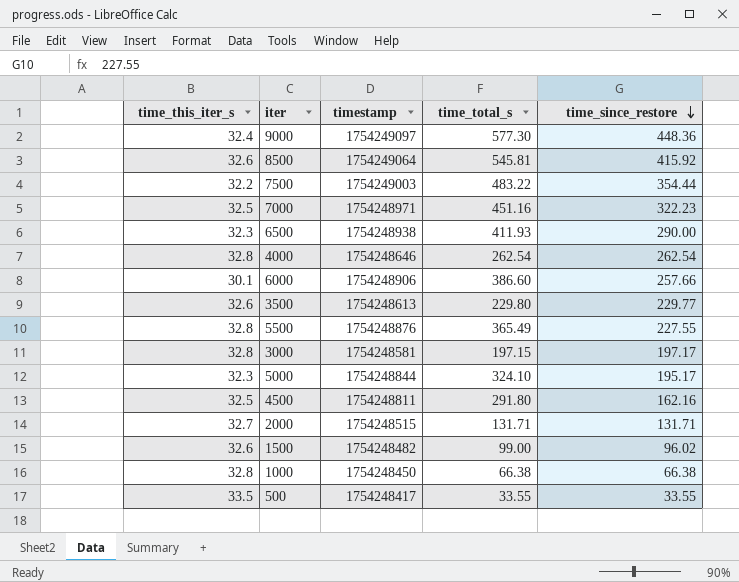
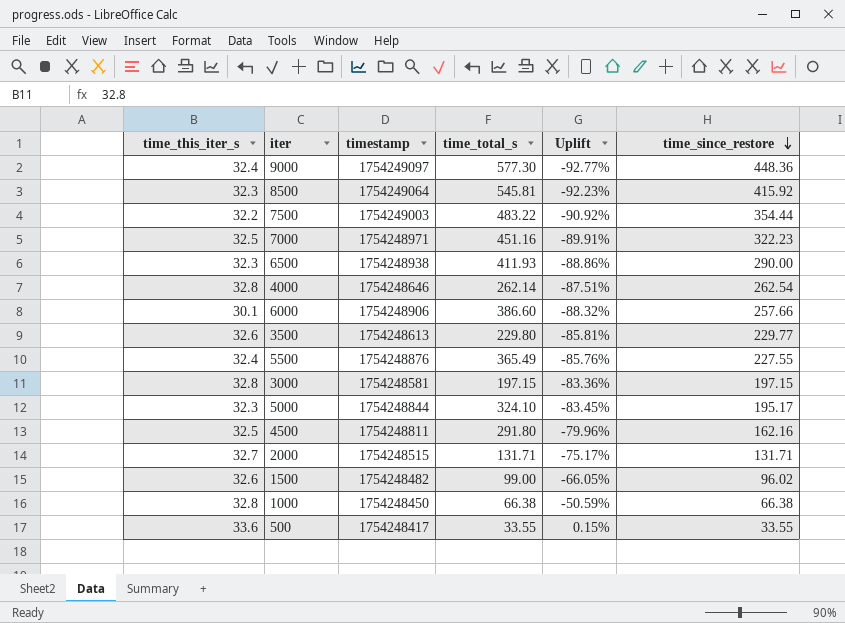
column Uplift | formula: none -> ([time_this_iter_s] - [time_since_restore]) / [time_since_restore]
8500 | time_this_iter_s: 32.6 -> 32.3
4000 | time_total_s: 262.54 -> 262.14
5500 | time_this_iter_s: 32.8 -> 32.4
3000 | time_since_restore: 197.17 -> 197.15
500 | time_this_iter_s: 33.5 -> 33.6

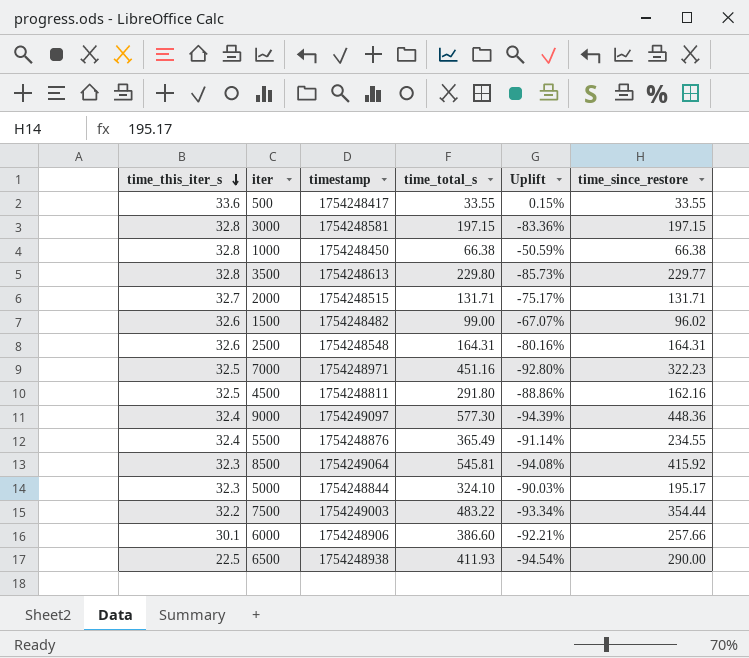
row order: time_since_restore descending -> time_this_iter_s descending
column Uplift | formula: ([time_this_iter_s] - [time_since_restore]) / [time_since_restore] -> ([time_this_iter_s] - [time_total_s]) / [time_total_s]
row 4000: 32.8 | 1754248646 | 262.14 | -87.51% | 262.54 -> none
3500 | time_this_iter_s: 32.6 -> 32.8
row 2500: none -> 32.6 | 1754248548 | 164.31 | -80.16% | 164.31
5500 | time_since_restore: 227.55 -> 234.55
6500 | time_this_iter_s: 32.3 -> 22.5

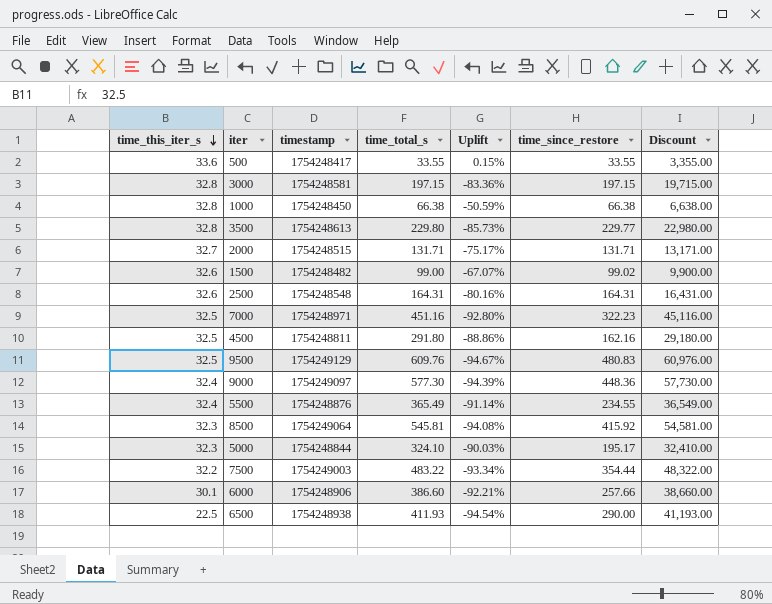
column Discount | formula: none -> [time_total_s] * 100
1500 | time_since_restore: 96.02 -> 99.02
row 9500: none -> 32.5 | 1754249129 | 609.76 | -94.67% | 480.83 | 60,976.00

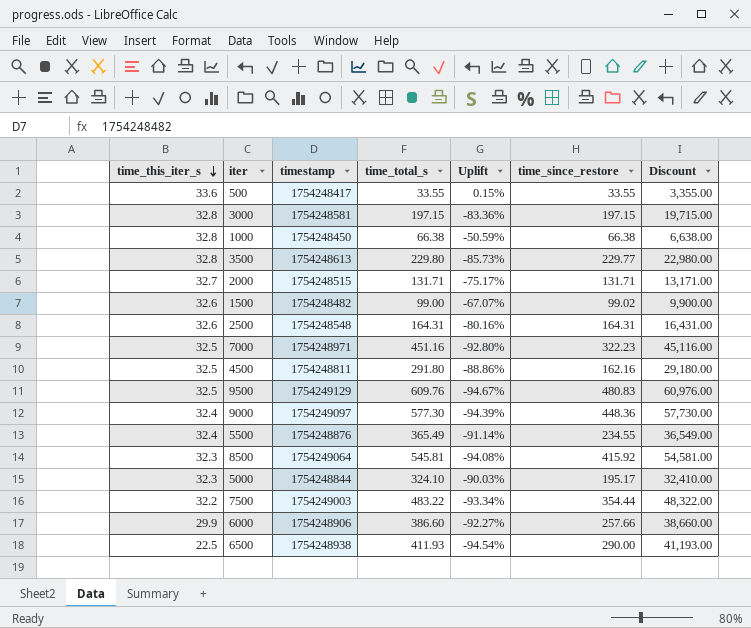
6000 | time_this_iter_s: 30.1 -> 29.9
6000 | Uplift: -92.21% -> -92.27%

